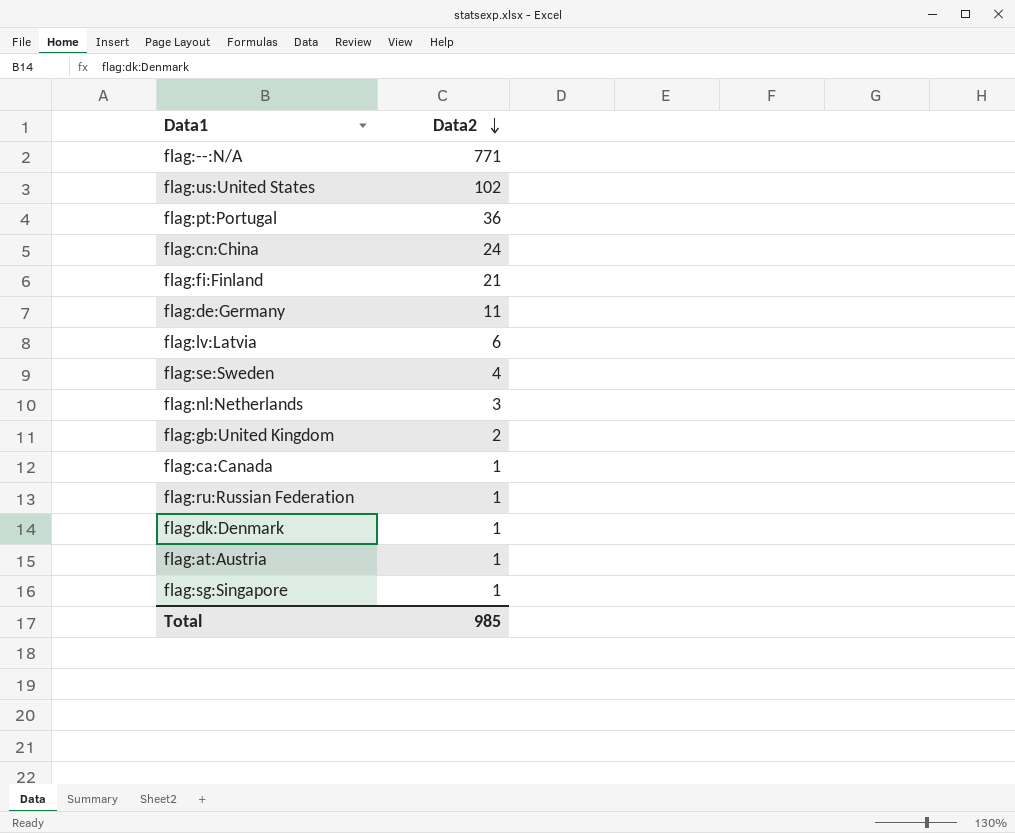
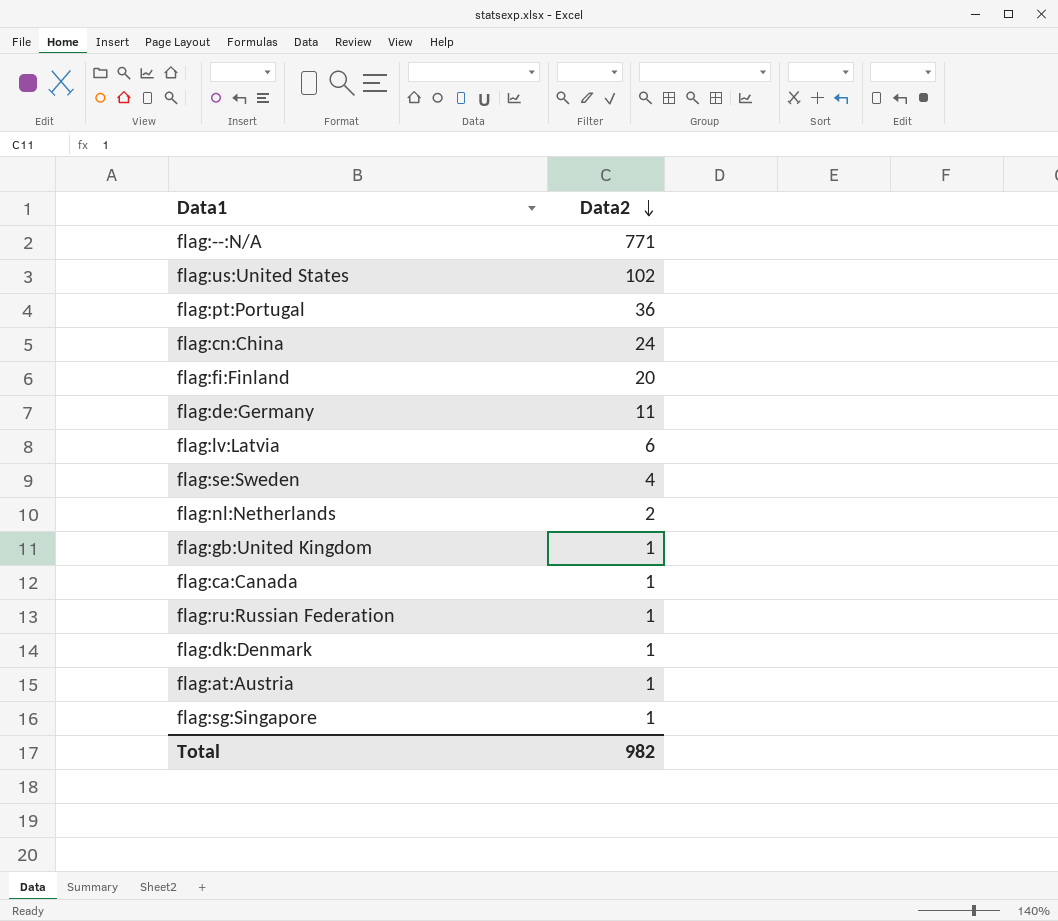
flag:fi:Finland | Data2: 21 -> 20
flag:nl:Netherlands | Data2: 3 -> 2
flag:gb:United Kingdom | Data2: 2 -> 1
Total | Data2: 985 -> 982

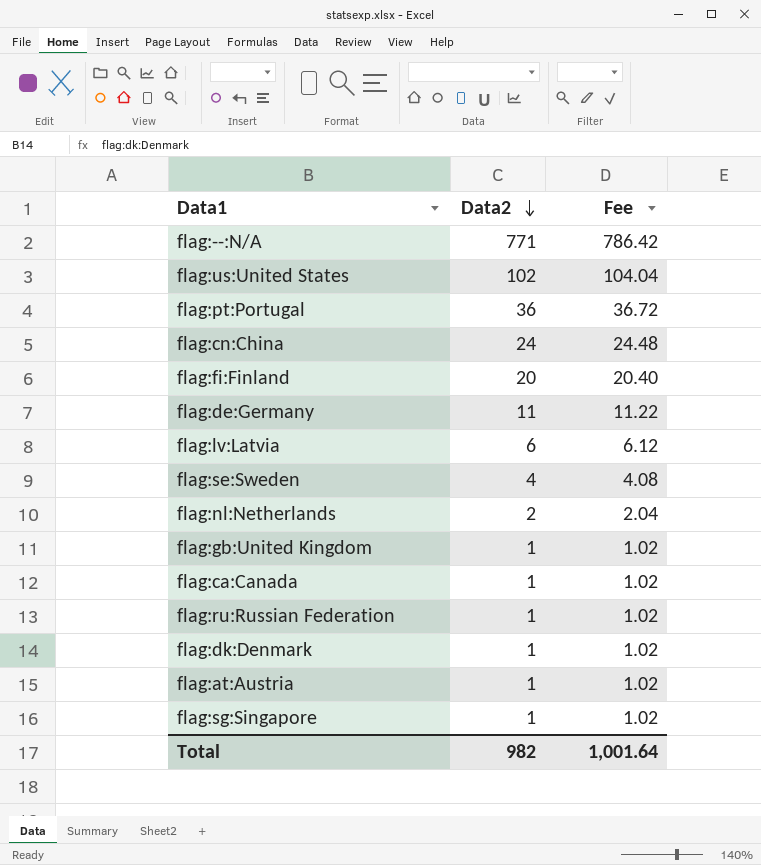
column Fee | formula: none -> [Data2] * 1.02

